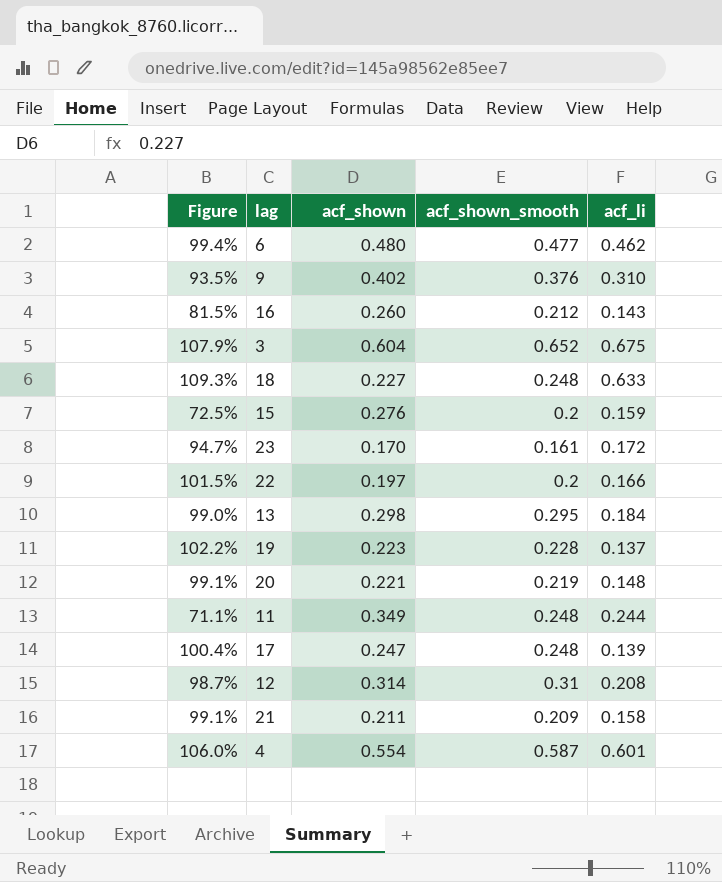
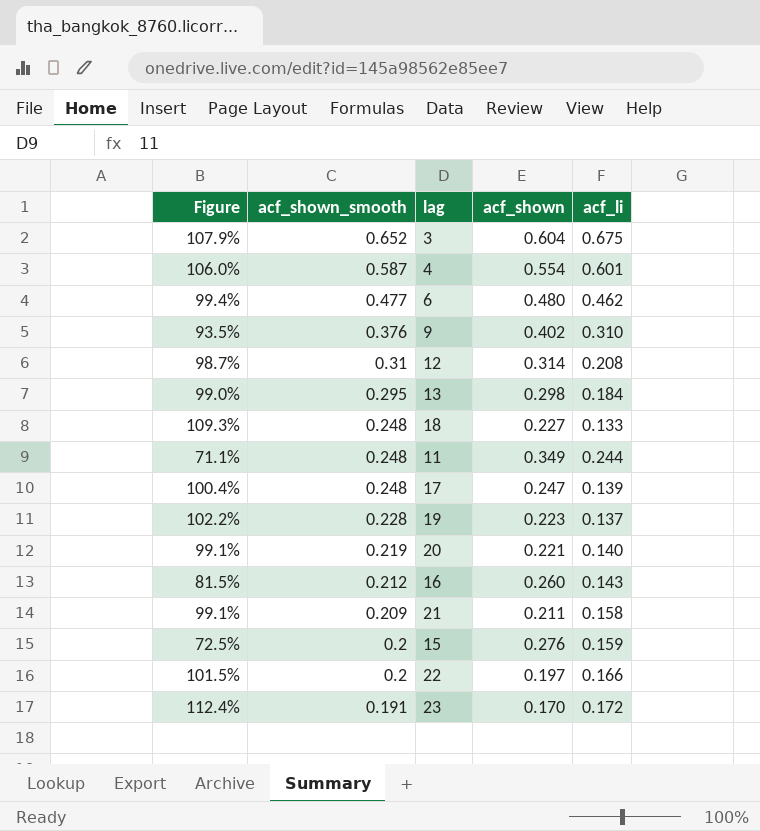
row order: none -> acf_shown_smooth descending
column acf_shown_smooth | position: 4 -> 2
18 | acf_li: 0.633 -> 0.133
20 | acf_li: 0.148 -> 0.140
23 | Figure: 94.7% -> 112.4%
23 | acf_shown_smooth: 0.161 -> 0.191

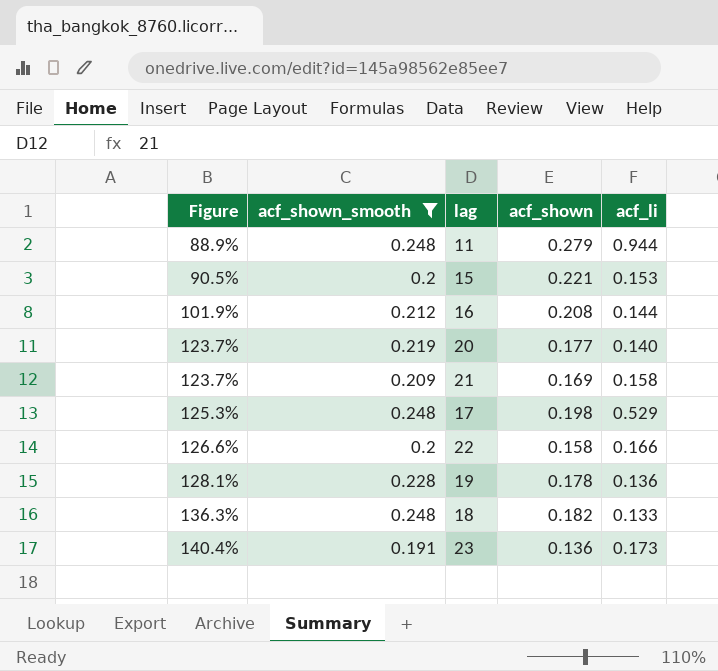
filter: none -> acf_shown_smooth <= 0.248
row order: acf_shown_smooth descending -> Figure ascending
11 | Figure: 71.1% -> 88.9%
11 | acf_shown: 0.349 -> 0.279
11 | acf_li: 0.244 -> 0.944
15 | Figure: 72.5% -> 90.5%
15 | acf_shown: 0.276 -> 0.221
15 | acf_li: 0.159 -> 0.153
16 | Figure: 81.5% -> 101.9%
16 | acf_shown: 0.260 -> 0.208
16 | acf_li: 0.143 -> 0.144
20 | Figure: 99.1% -> 123.7%
20 | acf_shown: 0.221 -> 0.177
21 | Figure: 99.1% -> 123.7%
21 | acf_shown: 0.211 -> 0.169
17 | Figure: 100.4% -> 125.3%
17 | acf_shown: 0.247 -> 0.198
17 | acf_li: 0.139 -> 0.529
22 | Figure: 101.5% -> 126.6%
22 | acf_shown: 0.197 -> 0.158
19 | Figure: 102.2% -> 128.1%
19 | acf_shown: 0.223 -> 0.178
19 | acf_li: 0.137 -> 0.136
18 | Figure: 109.3% -> 136.3%
18 | acf_shown: 0.227 -> 0.182
23 | Figure: 112.4% -> 140.4%
23 | acf_shown: 0.170 -> 0.136
23 | acf_li: 0.172 -> 0.173

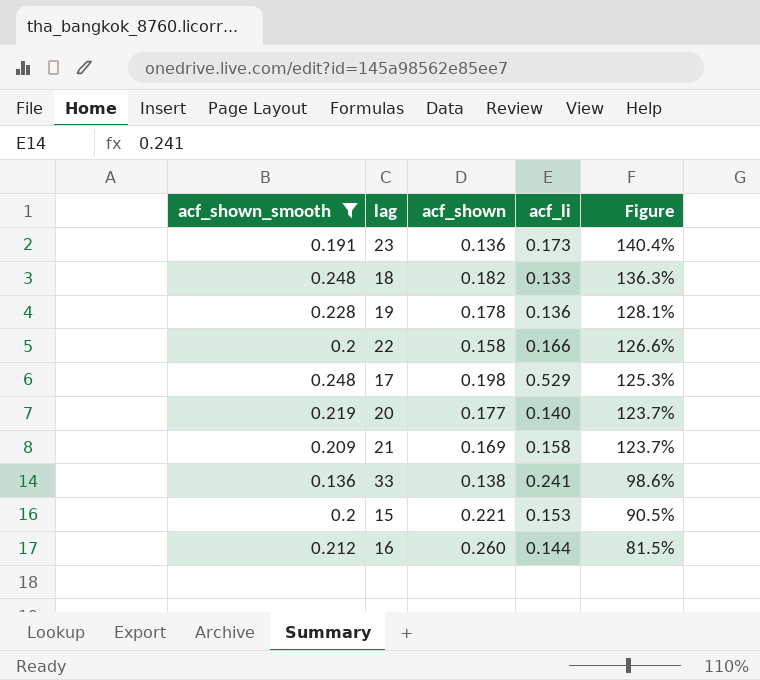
row order: Figure ascending -> Figure descending
column Figure | position: 1 -> 5
row 11: 88.9% | 0.248 | 0.279 | 0.944 -> none
row 33: none -> 0.136 | 0.138 | 0.241 | 98.6%
16 | acf_shown: 0.208 -> 0.260
16 | Figure: 101.9% -> 81.5%

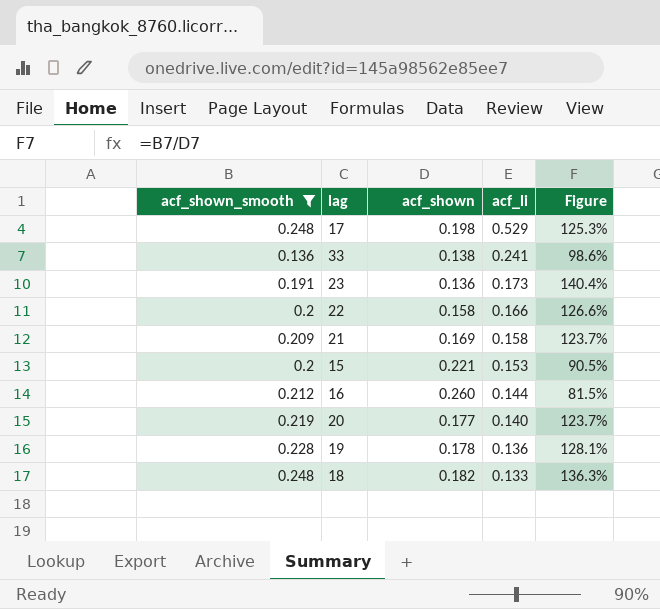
row order: Figure descending -> acf_li descending

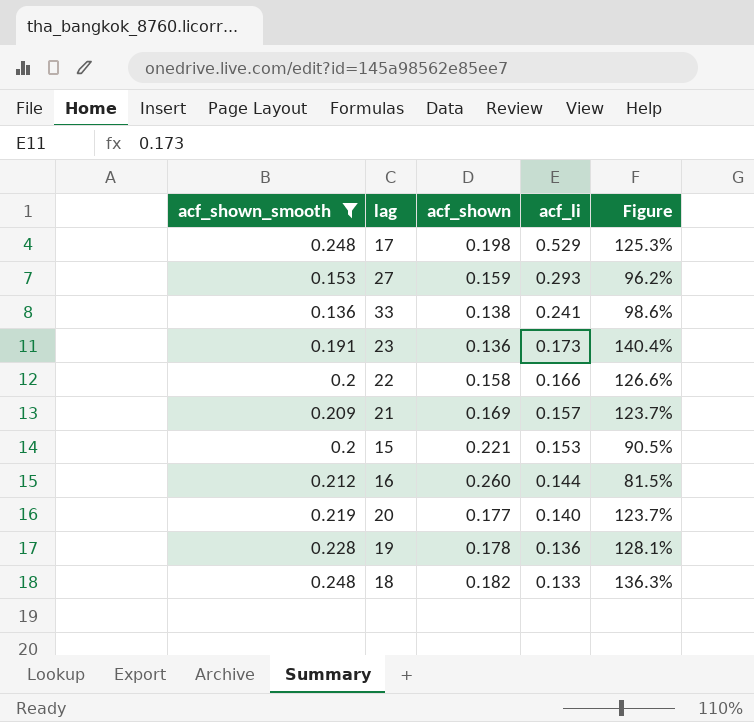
row 27: none -> 0.153 | 0.159 | 0.293 | 96.2%
21 | acf_li: 0.158 -> 0.157

